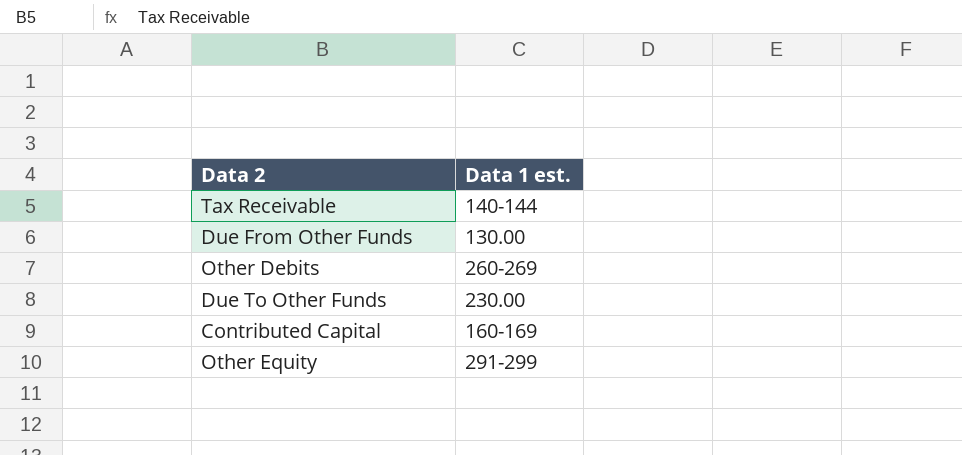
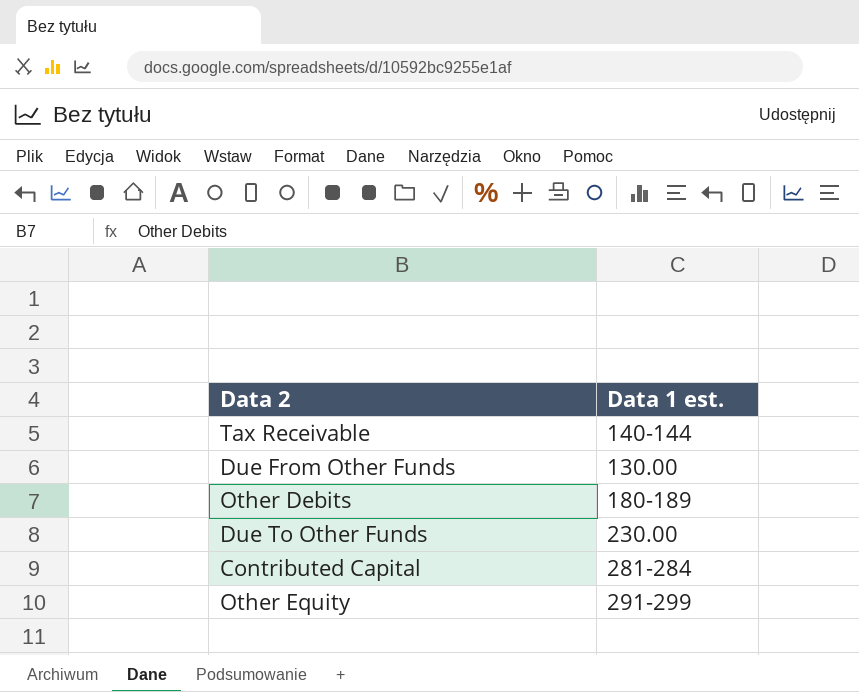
Other Debits | Data 1 est.: 260-269 -> 180-189
Contributed Capital | Data 1 est.: 160-169 -> 281-284

